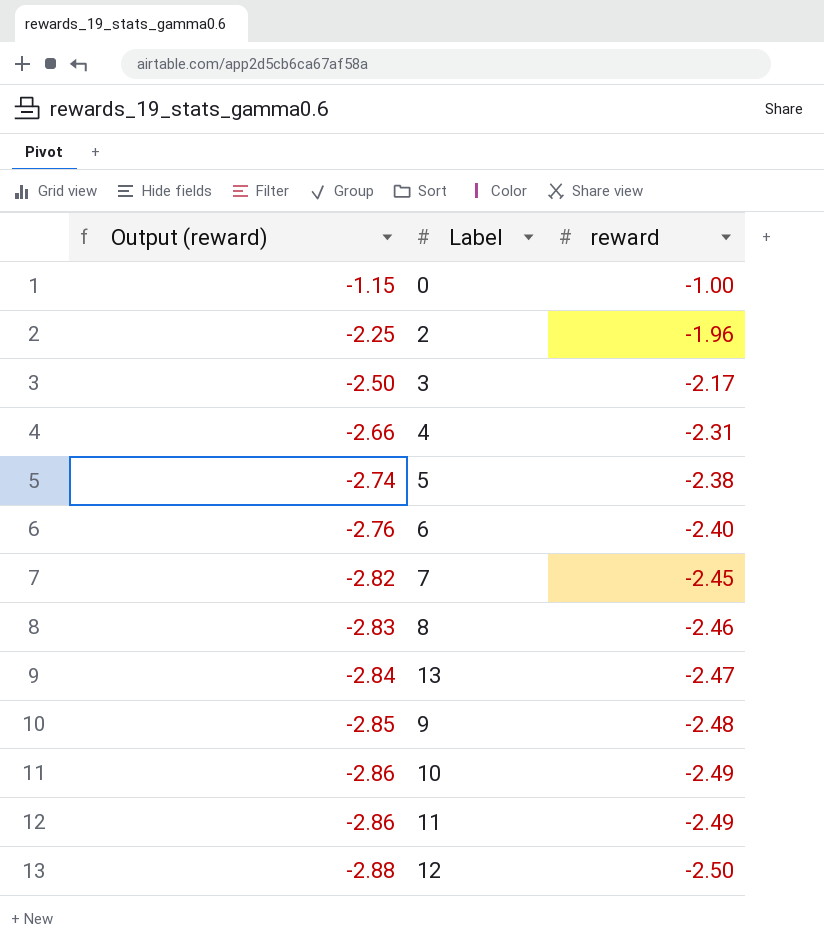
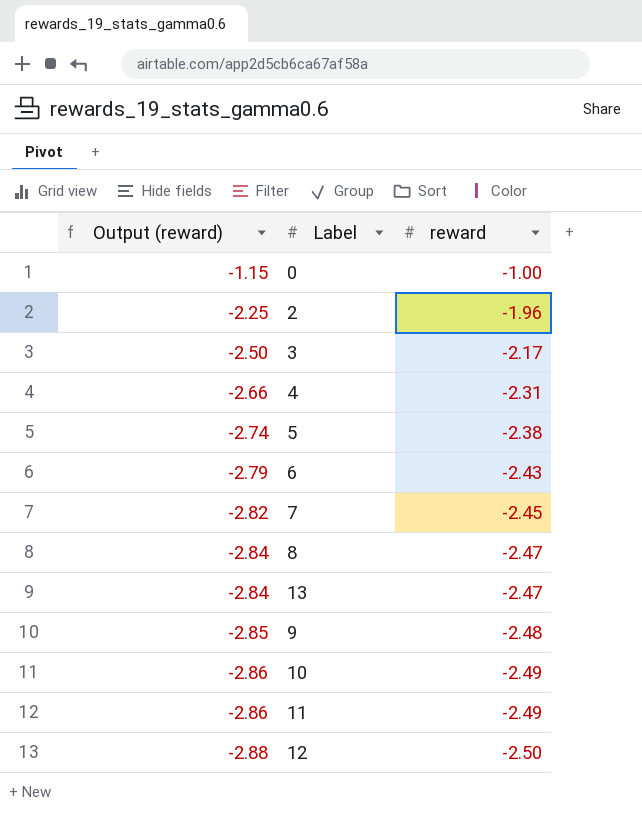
6 | Output (reward): -2.76 -> -2.79
6 | reward: -2.40 -> -2.43
8 | Output (reward): -2.83 -> -2.84
8 | reward: -2.46 -> -2.47

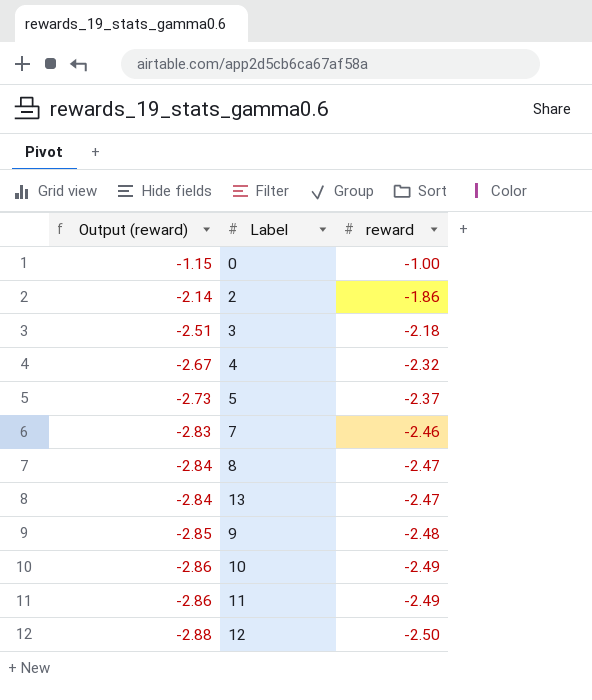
row 6: -2.79 | -2.43 -> none
2 | Output (reward): -2.25 -> -2.14
2 | reward: -1.96 -> -1.86
3 | Output (reward): -2.50 -> -2.51
3 | reward: -2.17 -> -2.18
4 | Output (reward): -2.66 -> -2.67
4 | reward: -2.31 -> -2.32
5 | Output (reward): -2.74 -> -2.73
5 | reward: -2.38 -> -2.37
7 | Output (reward): -2.82 -> -2.83
7 | reward: -2.45 -> -2.46

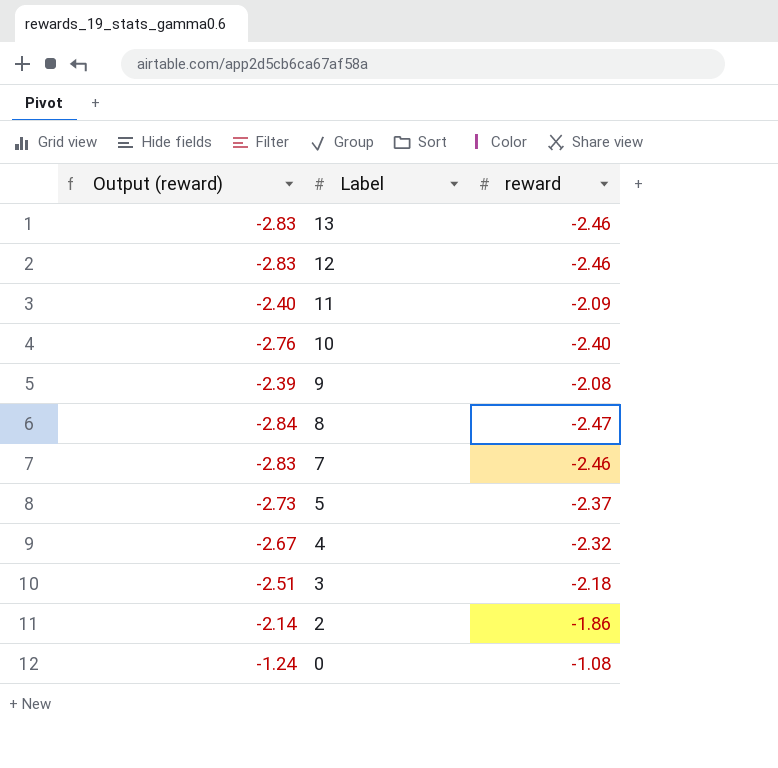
row order: Output (reward) descending -> Label descending
13 | Output (reward): -2.84 -> -2.83
13 | reward: -2.47 -> -2.46
12 | Output (reward): -2.88 -> -2.83
12 | reward: -2.50 -> -2.46
11 | Output (reward): -2.86 -> -2.40
11 | reward: -2.49 -> -2.09
10 | Output (reward): -2.86 -> -2.76
10 | reward: -2.49 -> -2.40
9 | Output (reward): -2.85 -> -2.39
9 | reward: -2.48 -> -2.08
0 | Output (reward): -1.15 -> -1.24
0 | reward: -1.00 -> -1.08

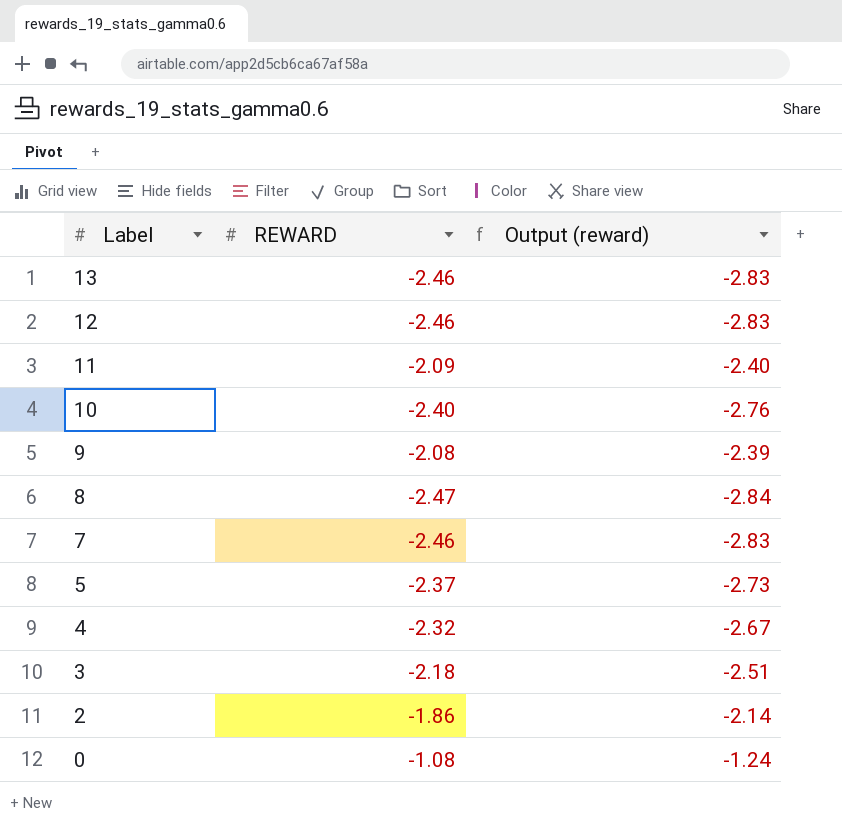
column name: reward -> REWARD
column Output (reward) | position: 1 -> 3

